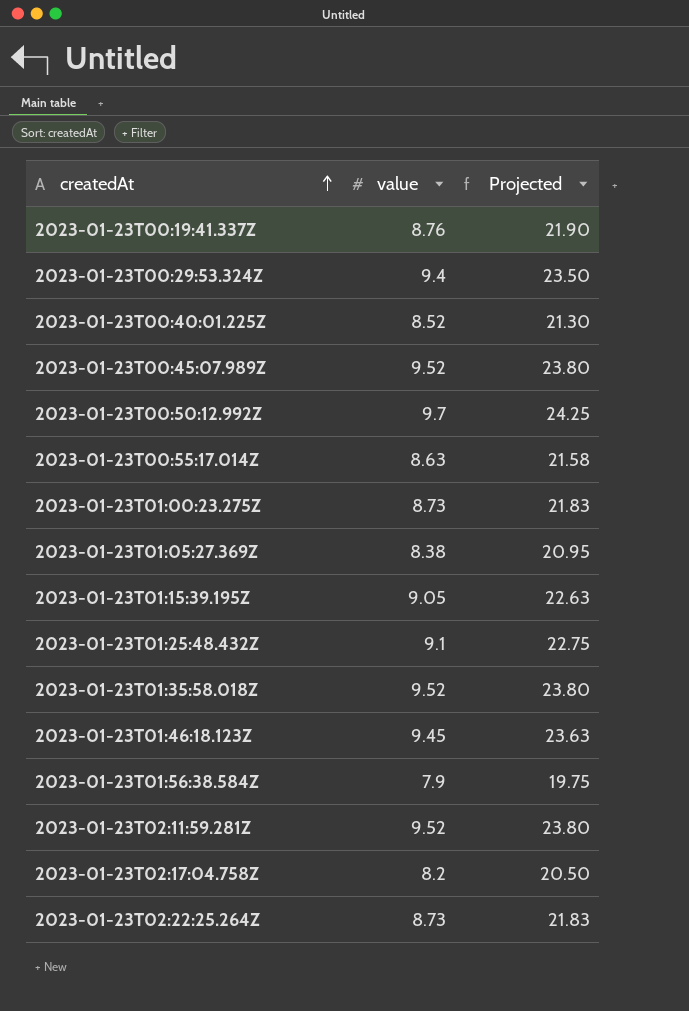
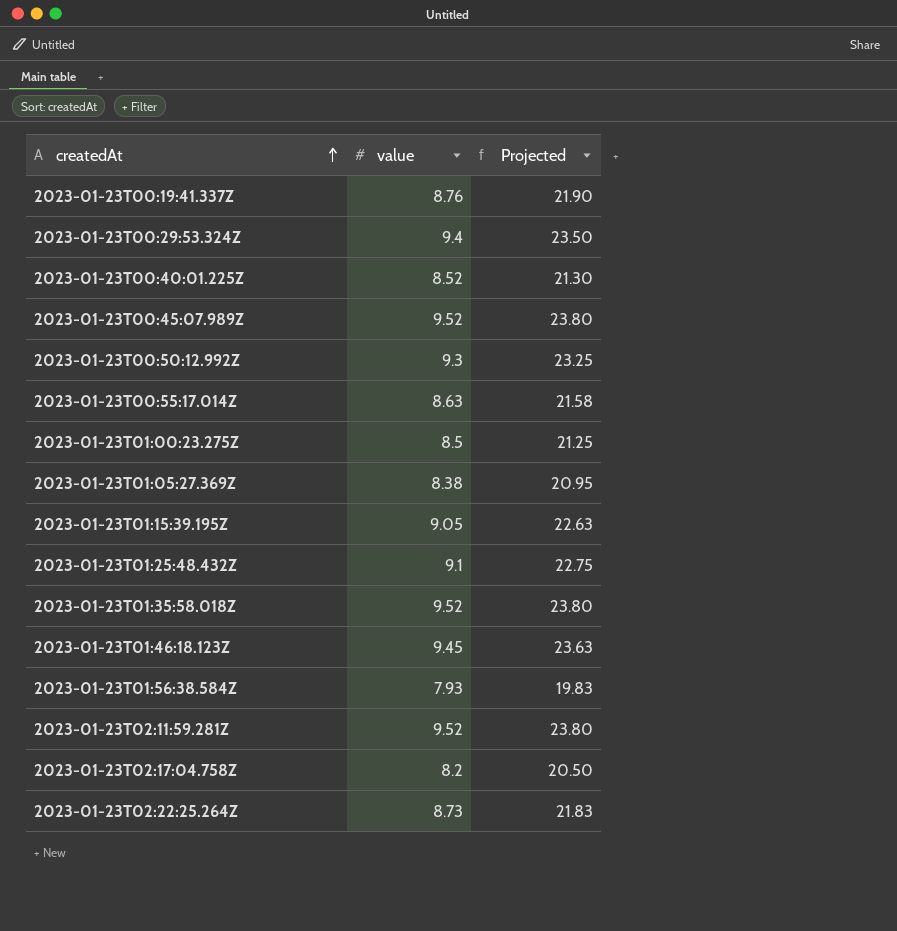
2023-01-23T00:50:12.992Z | value: 9.7 -> 9.3
2023-01-23T00:50:12.992Z | Projected: 24.25 -> 23.25
2023-01-23T01:00:23.275Z | value: 8.73 -> 8.5
2023-01-23T01:00:23.275Z | Projected: 21.83 -> 21.25
2023-01-23T01:56:38.584Z | value: 7.9 -> 7.93
2023-01-23T01:56:38.584Z | Projected: 19.75 -> 19.83

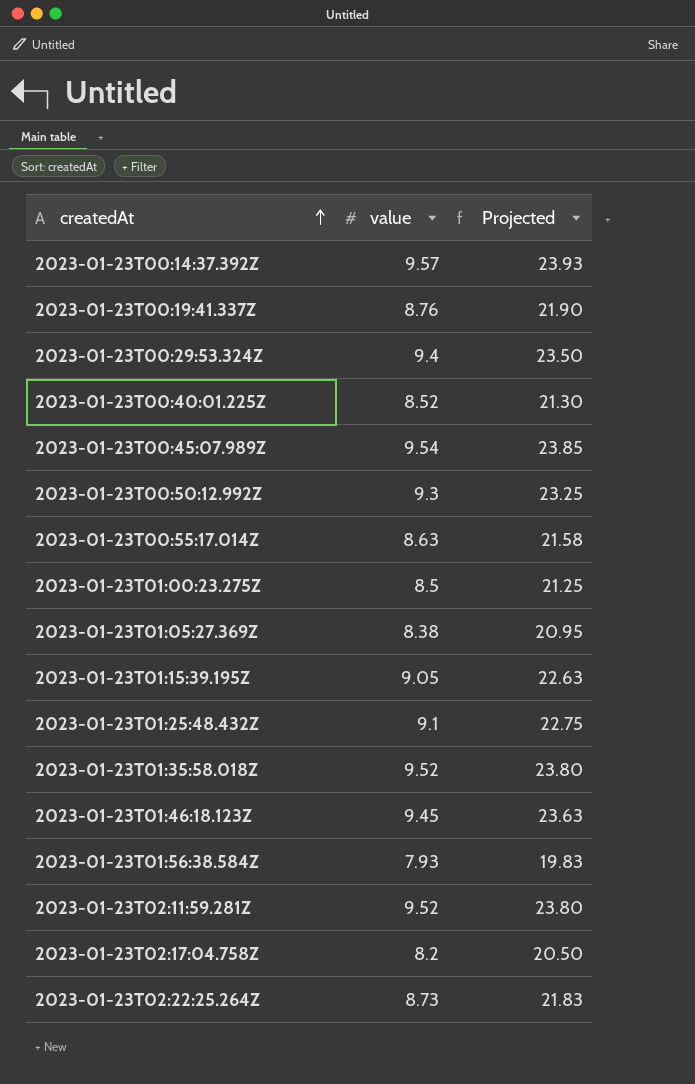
row 2023-01-23T00:14:37.392Z: none -> 9.57 | 23.93
2023-01-23T00:45:07.989Z | value: 9.52 -> 9.54
2023-01-23T00:45:07.989Z | Projected: 23.80 -> 23.85

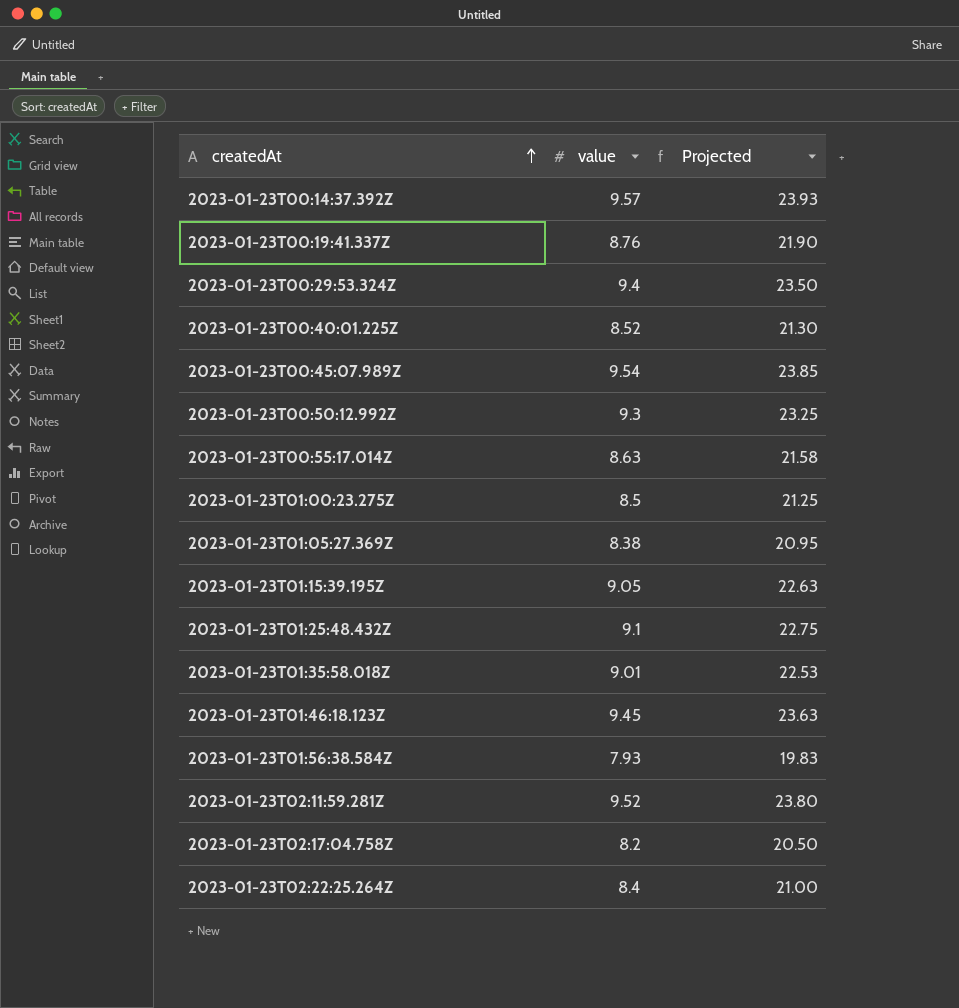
2023-01-23T01:35:58.018Z | value: 9.52 -> 9.01
2023-01-23T01:35:58.018Z | Projected: 23.80 -> 22.53
2023-01-23T02:22:25.264Z | value: 8.73 -> 8.4
2023-01-23T02:22:25.264Z | Projected: 21.83 -> 21.00

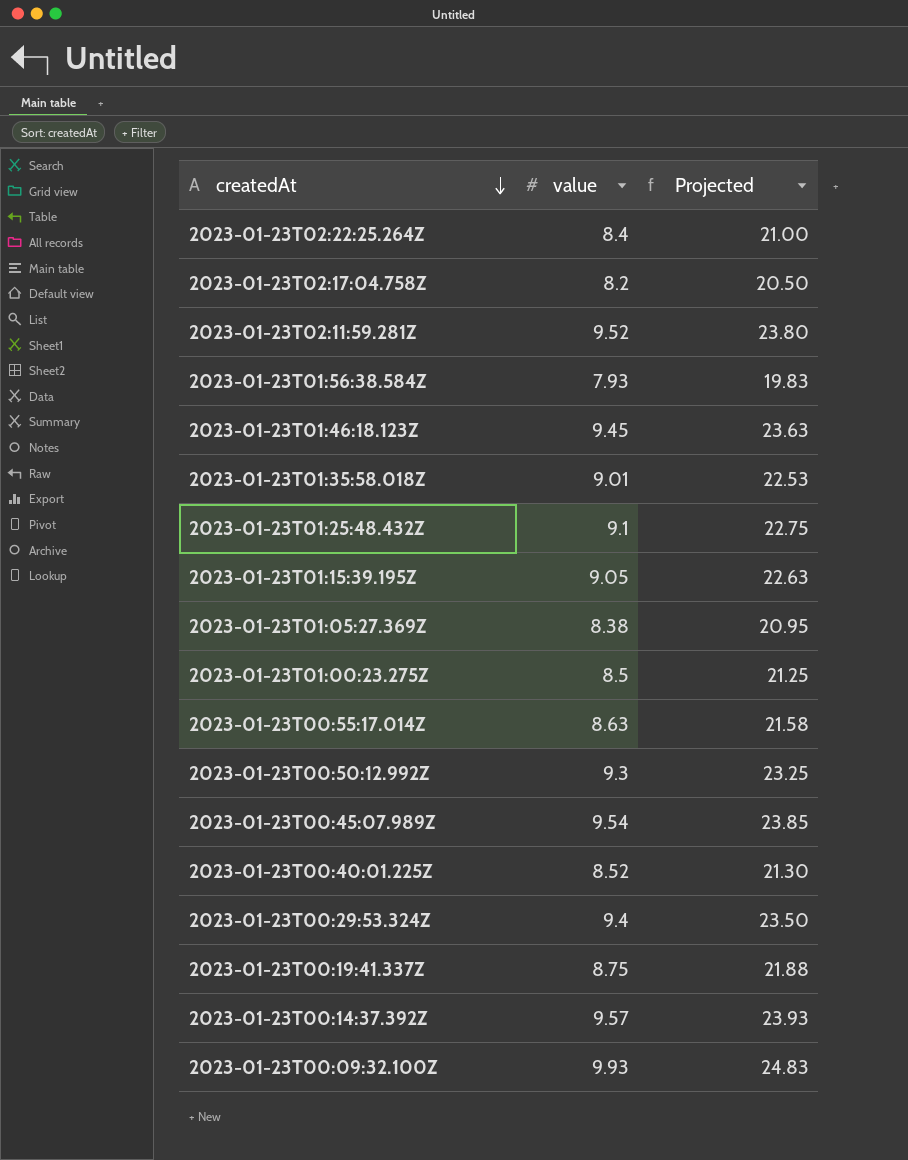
row order: createdAt ascending -> createdAt descending
2023-01-23T00:19:41.337Z | value: 8.76 -> 8.75
2023-01-23T00:19:41.337Z | Projected: 21.90 -> 21.88
row 2023-01-23T00:09:32.100Z: none -> 9.93 | 24.83

